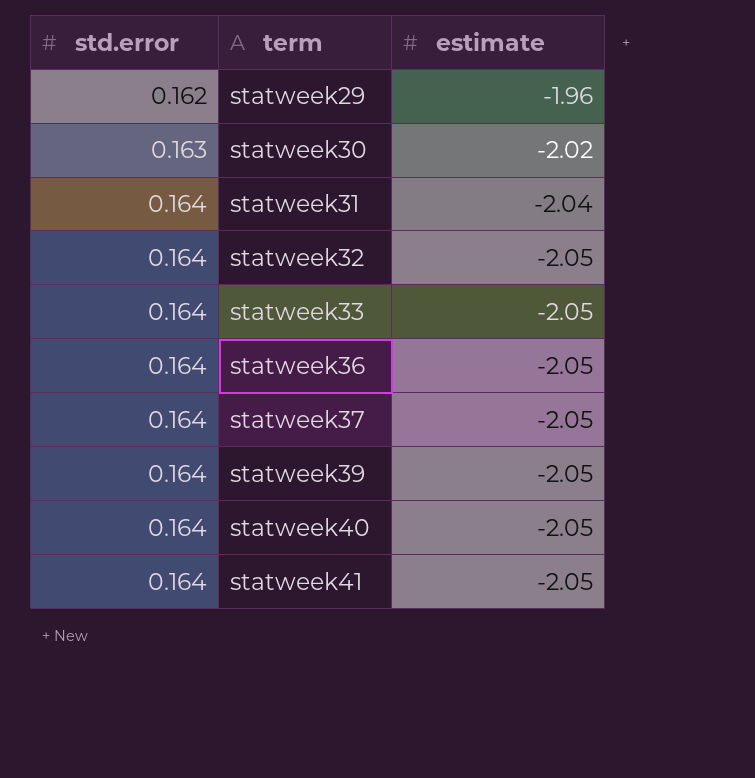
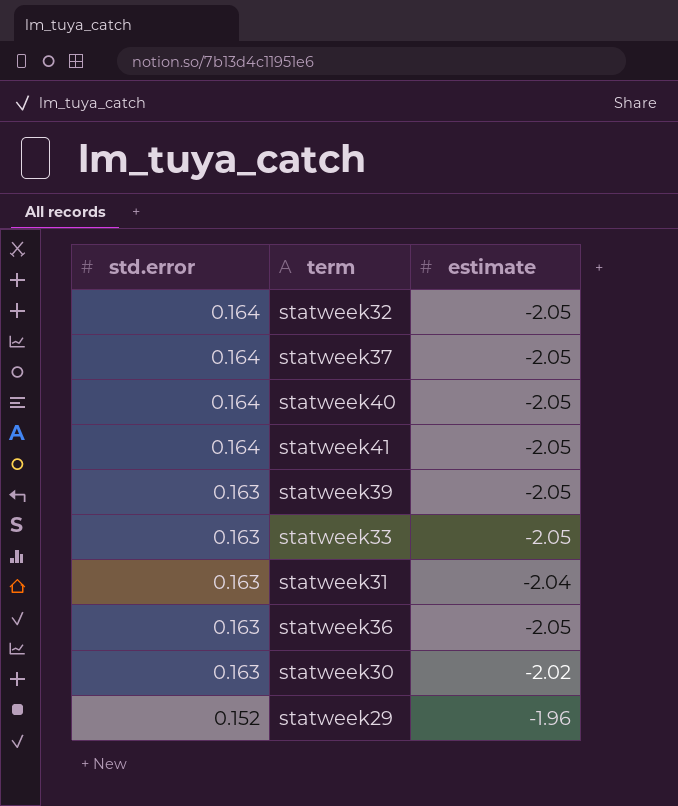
row order: std.error ascending -> std.error descending
statweek39 | std.error: 0.164 -> 0.163
statweek33 | std.error: 0.164 -> 0.163
statweek31 | std.error: 0.164 -> 0.163
statweek36 | std.error: 0.164 -> 0.163
statweek29 | std.error: 0.162 -> 0.152

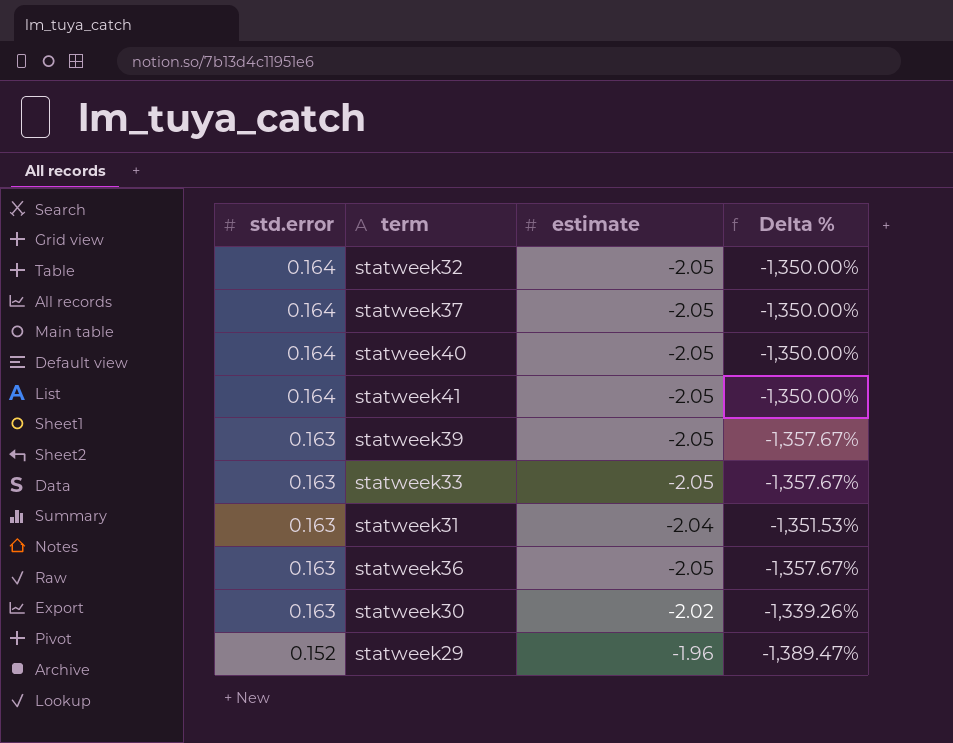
column Delta % | formula: none -> ([estimate] - [std.error]) / [std.error]

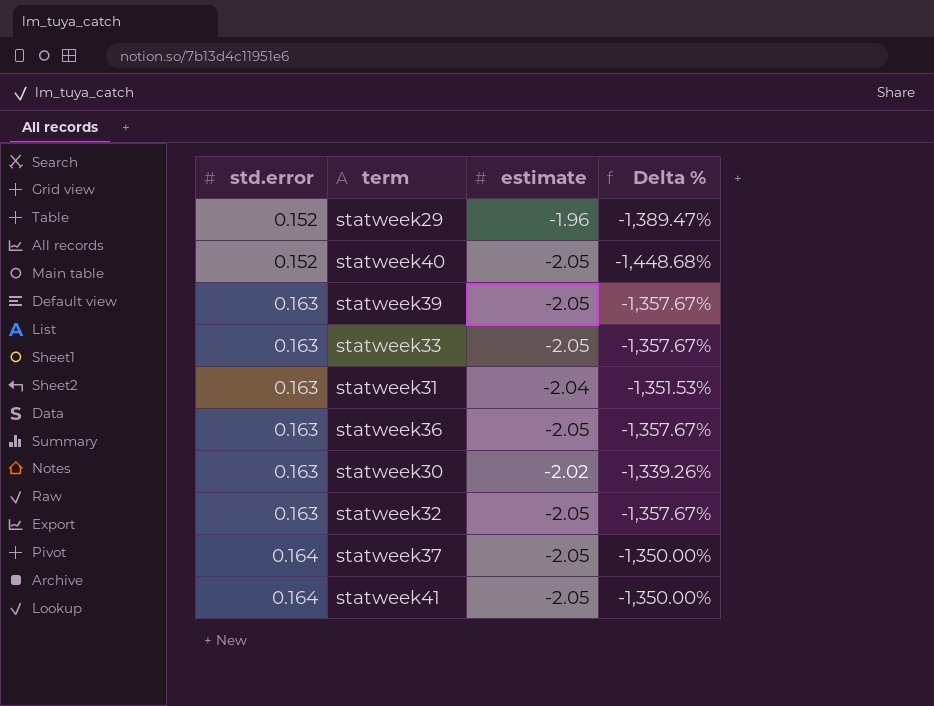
row order: std.error descending -> std.error ascending
statweek40 | std.error: 0.164 -> 0.152
statweek40 | Delta %: -1,350.00% -> -1,448.68%
statweek32 | std.error: 0.164 -> 0.163
statweek32 | Delta %: -1,350.00% -> -1,357.67%

